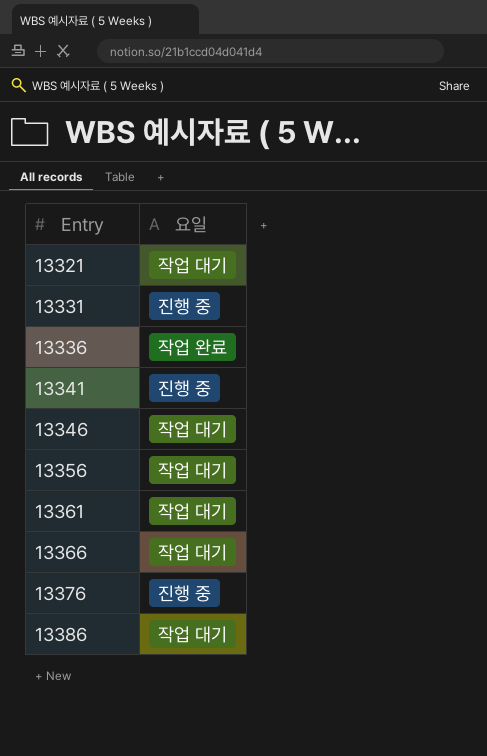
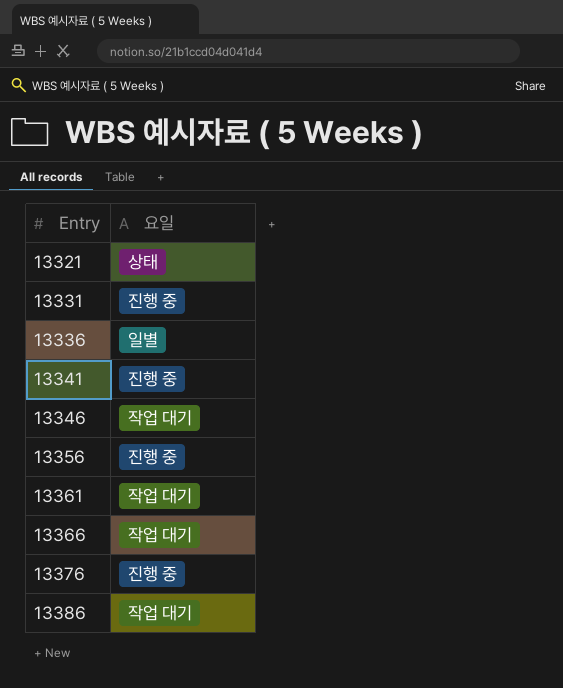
13321 | 요일: 작업 대기 -> 상태
13336 | 요일: 작업 완료 -> 일별
13356 | 요일: 작업 대기 -> 진행 중

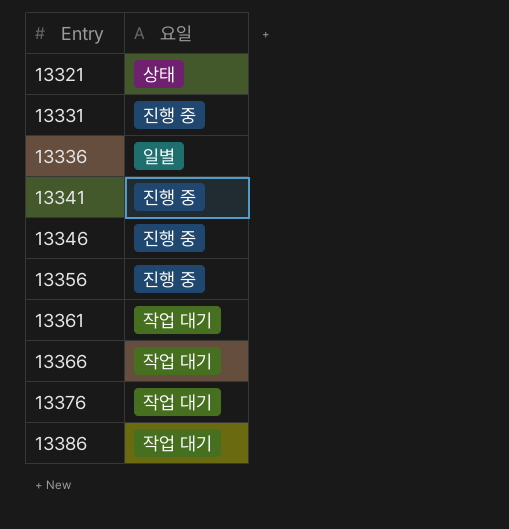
13346 | 요일: 작업 대기 -> 진행 중
13376 | 요일: 진행 중 -> 작업 대기

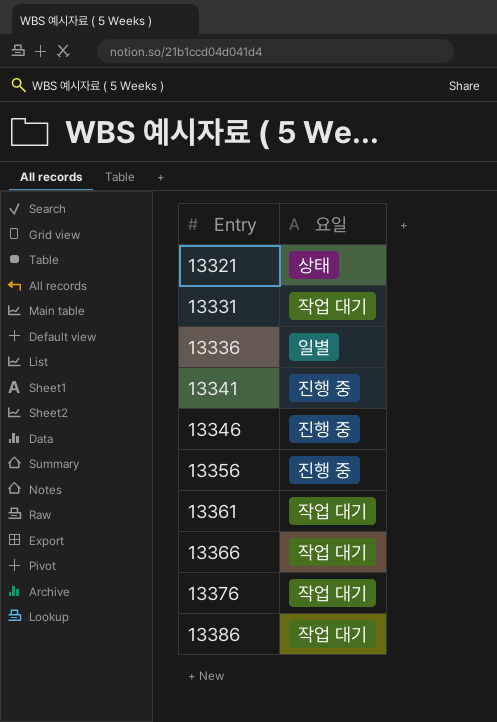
13331 | 요일: 진행 중 -> 작업 대기

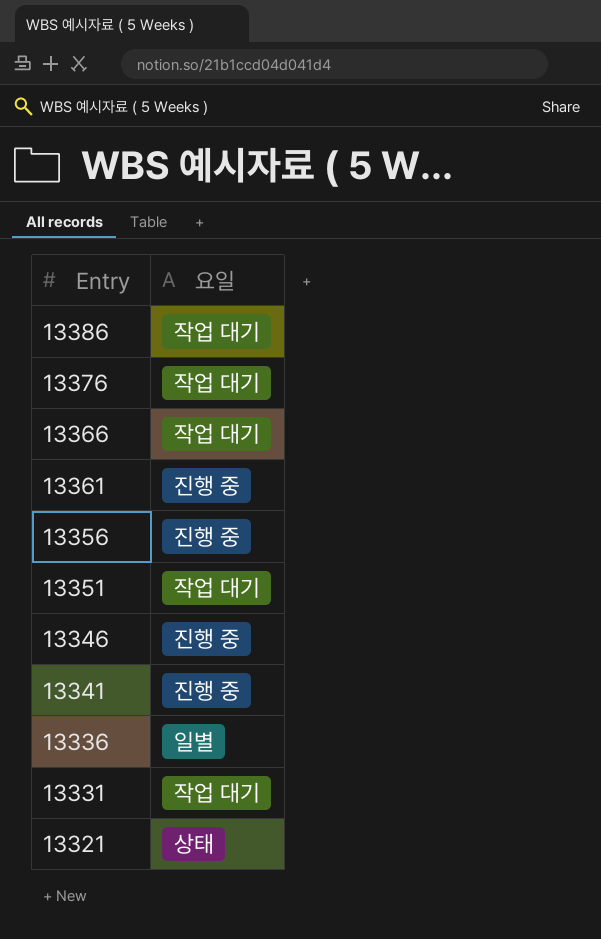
row order: Entry ascending -> Entry descending
13361 | 요일: 작업 대기 -> 진행 중
row 13351: none -> 작업 대기

